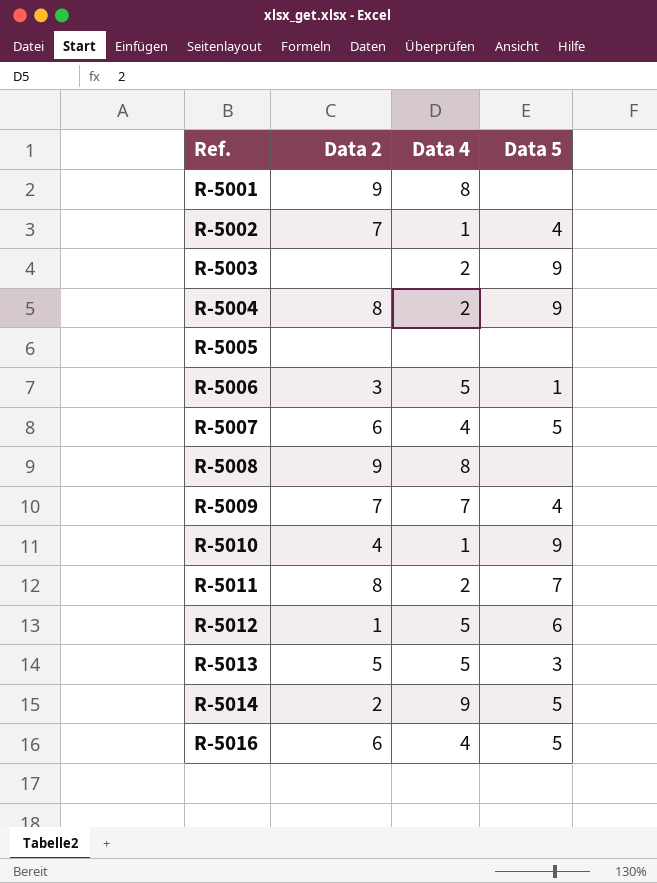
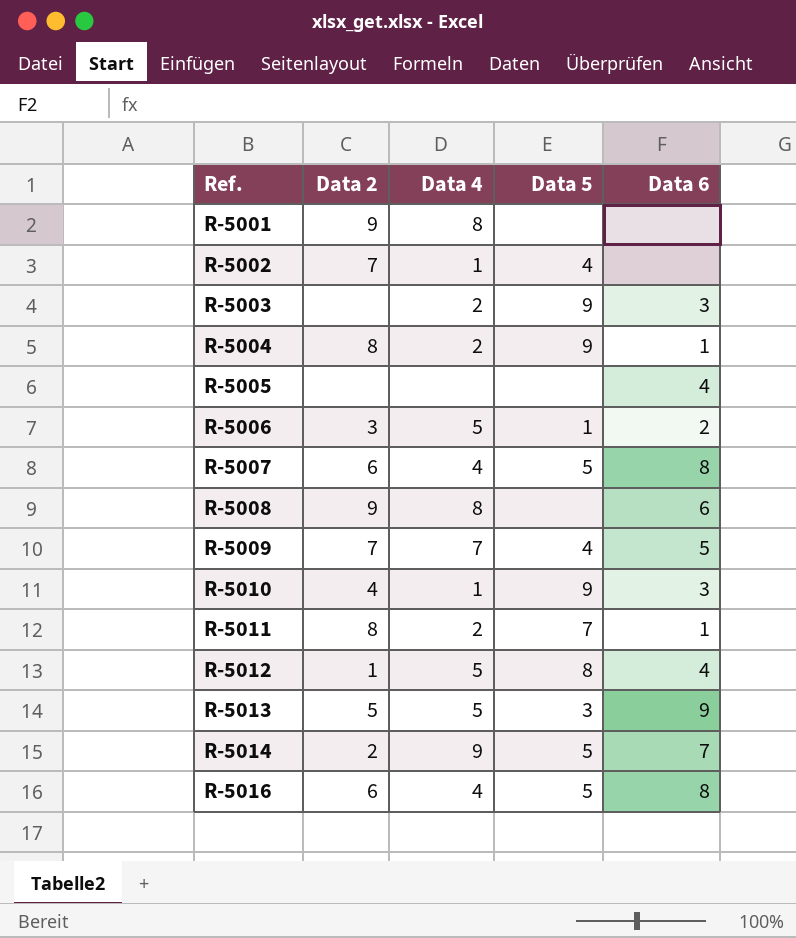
column Data 6 | position: none -> 5
R-5012 | Data 5: 6 -> 8

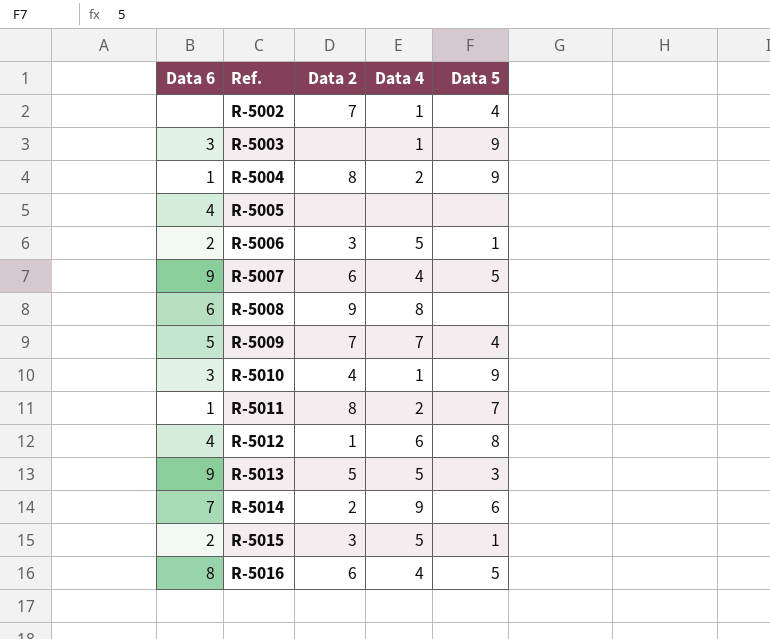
column Data 6 | position: 5 -> 1
row R-5001: 9 | 8 | none | none -> none
R-5003 | Data 4: 2 -> 1
R-5007 | Data 6: 8 -> 9
R-5012 | Data 4: 5 -> 6
R-5014 | Data 5: 5 -> 6
row R-5015: none -> 2 | 3 | 5 | 1

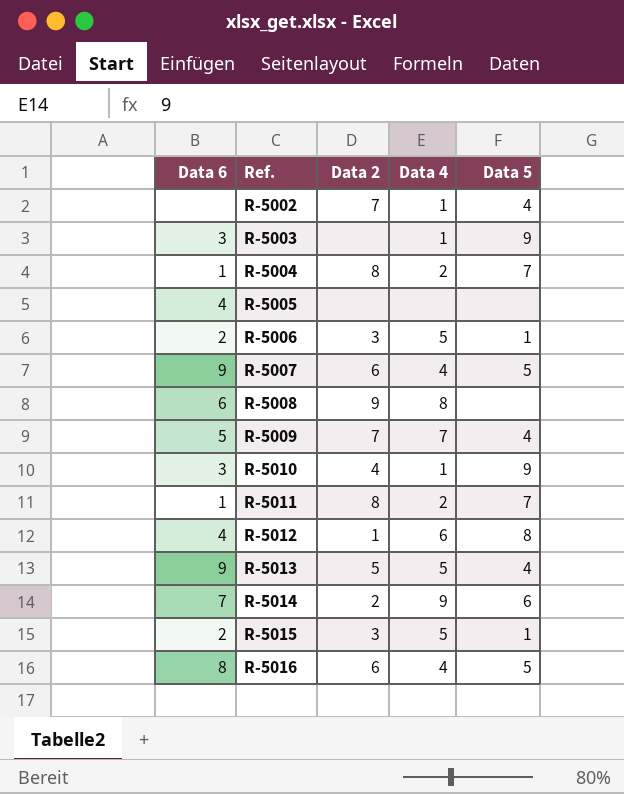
R-5004 | Data 5: 9 -> 7
R-5013 | Data 5: 3 -> 4

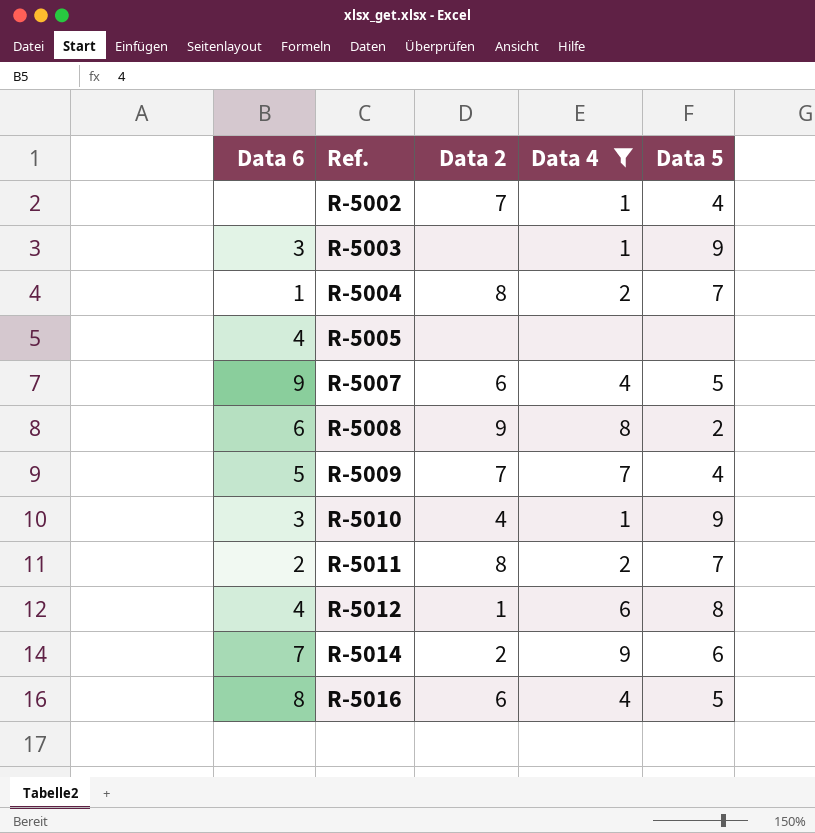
filter: none -> Data 4 != 5
R-5008 | Data 5: none -> 2
R-5011 | Data 6: 1 -> 2

